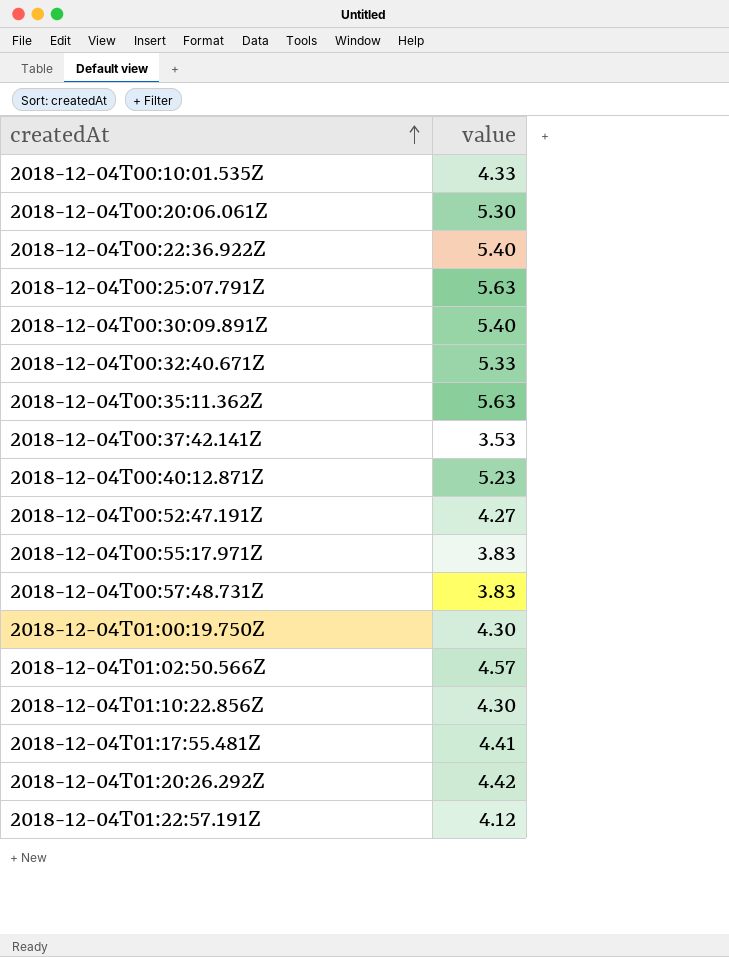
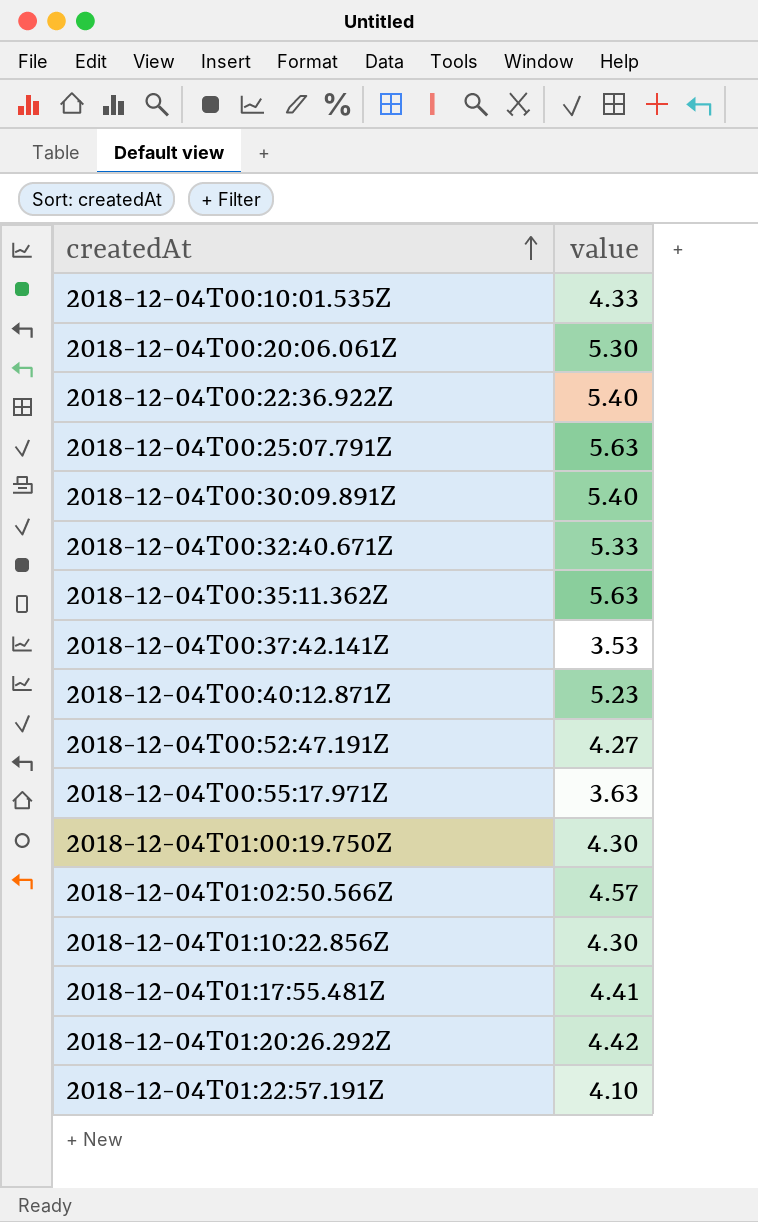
row 2018-12-04T00:57:48.731Z: 3.83 -> none
2018-12-04T00:55:17.971Z | value: 3.83 -> 3.63
2018-12-04T01:22:57.191Z | value: 4.12 -> 4.10

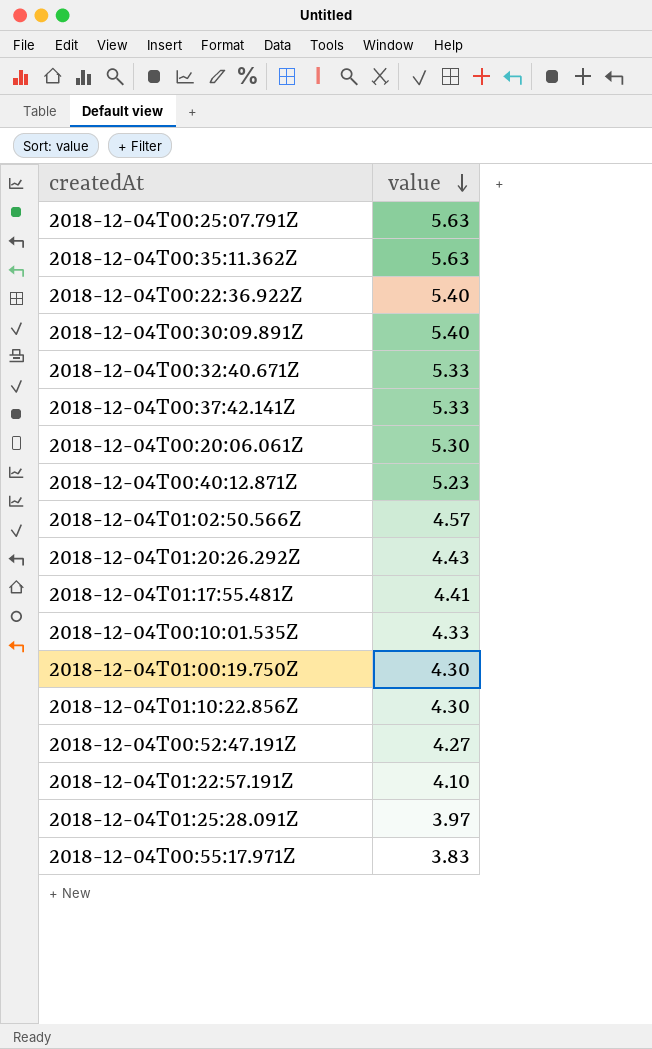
row order: createdAt ascending -> value descending
2018-12-04T00:37:42.141Z | value: 3.53 -> 5.33
2018-12-04T01:20:26.292Z | value: 4.42 -> 4.43
row 2018-12-04T01:25:28.091Z: none -> 3.97
2018-12-04T00:55:17.971Z | value: 3.63 -> 3.83

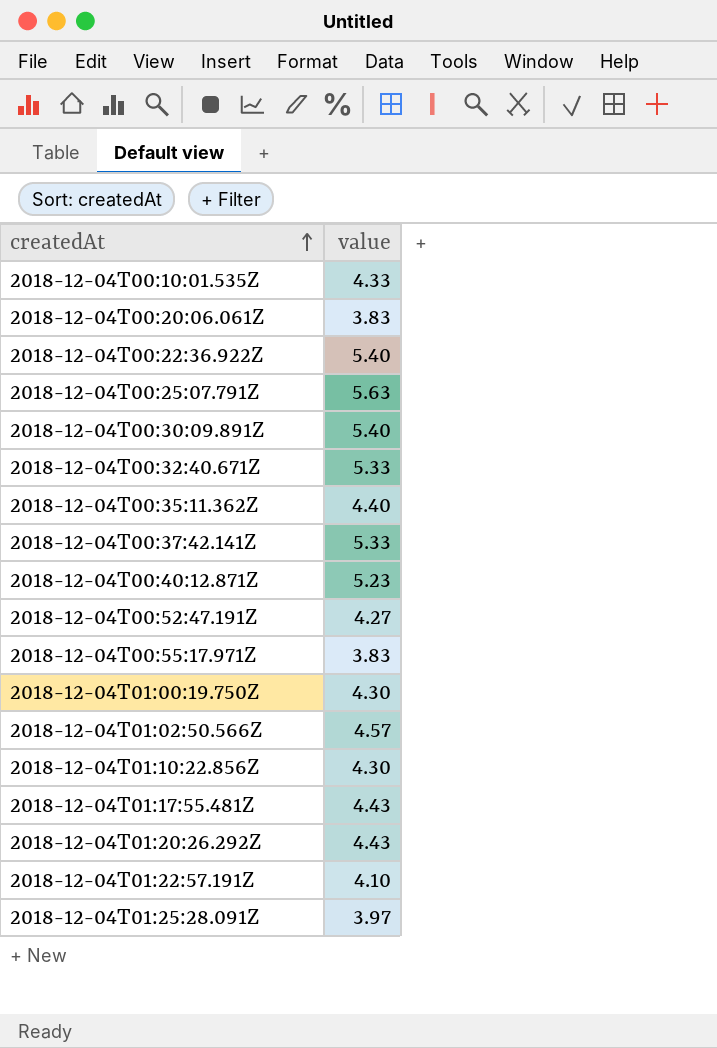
row order: value descending -> createdAt ascending
2018-12-04T00:20:06.061Z | value: 5.30 -> 3.83
2018-12-04T00:35:11.362Z | value: 5.63 -> 4.40
2018-12-04T01:17:55.481Z | value: 4.41 -> 4.43

